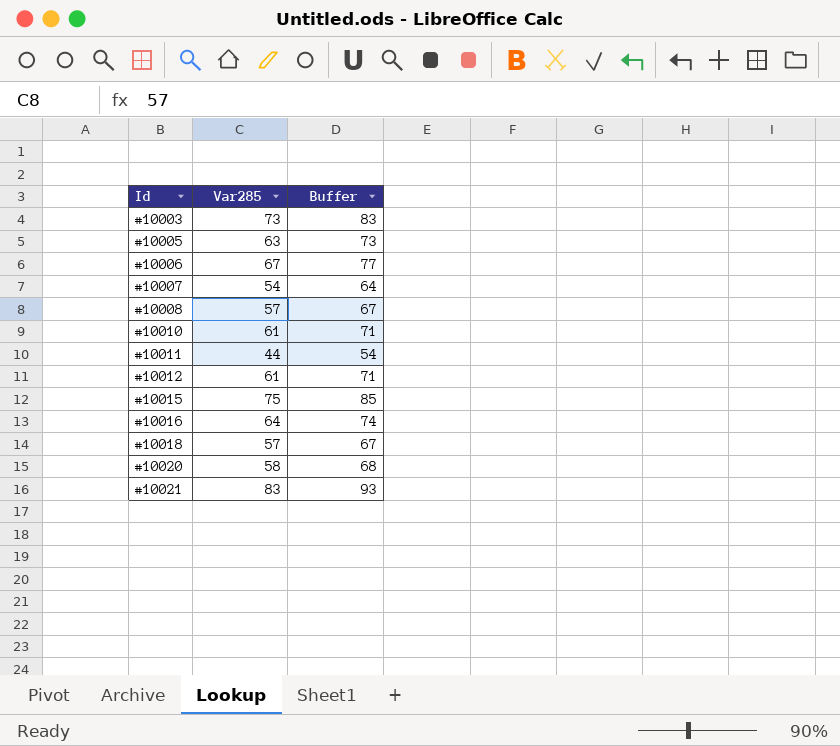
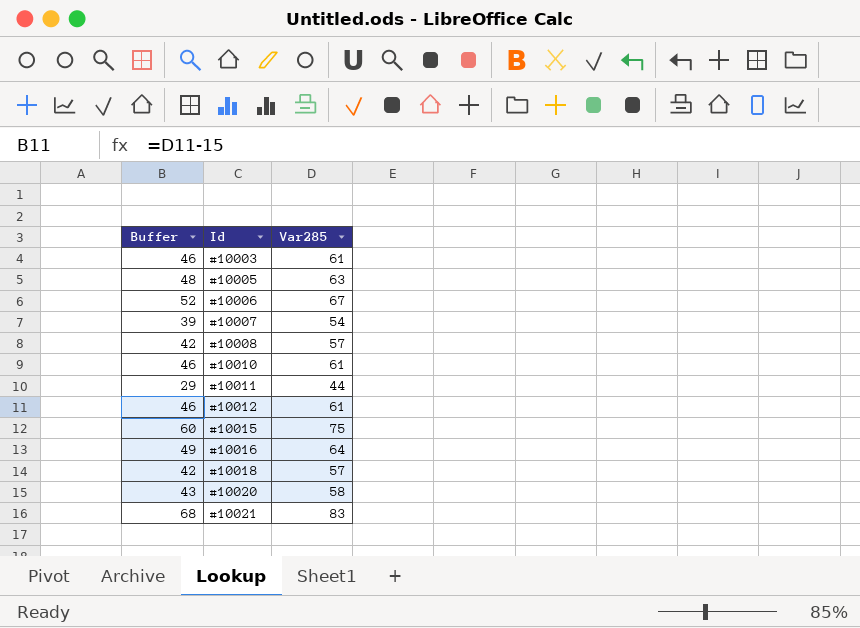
column Buffer | formula: [Var285] + 10 -> [Var285] - 15
column Buffer | position: 3 -> 1
#10003 | Var285: 73 -> 61

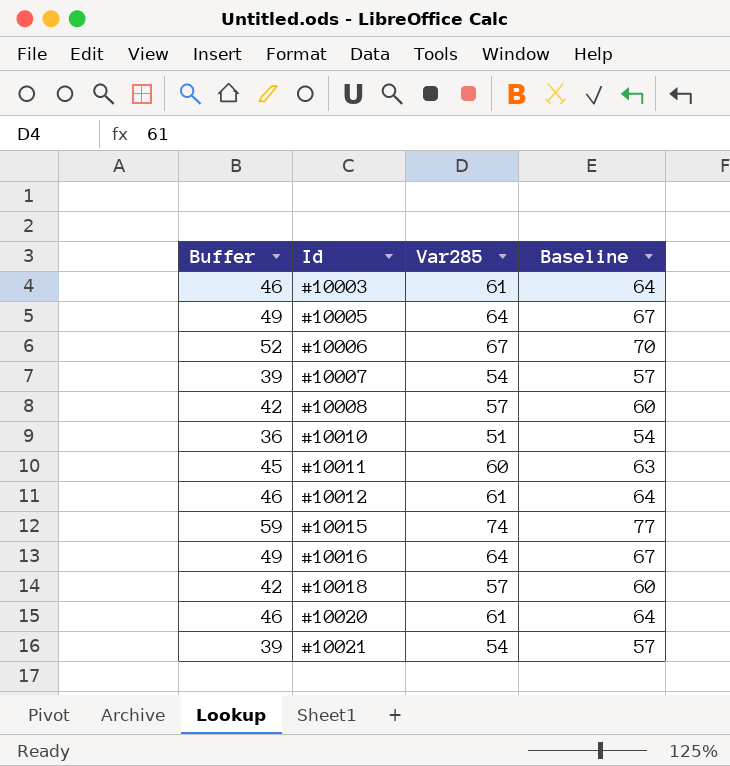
column Baseline | formula: none -> [Var285] + 3
#10005 | Buffer: 48 -> 49
#10005 | Var285: 63 -> 64
#10010 | Buffer: 46 -> 36
#10010 | Var285: 61 -> 51
#10011 | Buffer: 29 -> 45
#10011 | Var285: 44 -> 60
#10015 | Buffer: 60 -> 59
#10015 | Var285: 75 -> 74
#10020 | Buffer: 43 -> 46
#10020 | Var285: 58 -> 61
#10021 | Buffer: 68 -> 39
#10021 | Var285: 83 -> 54

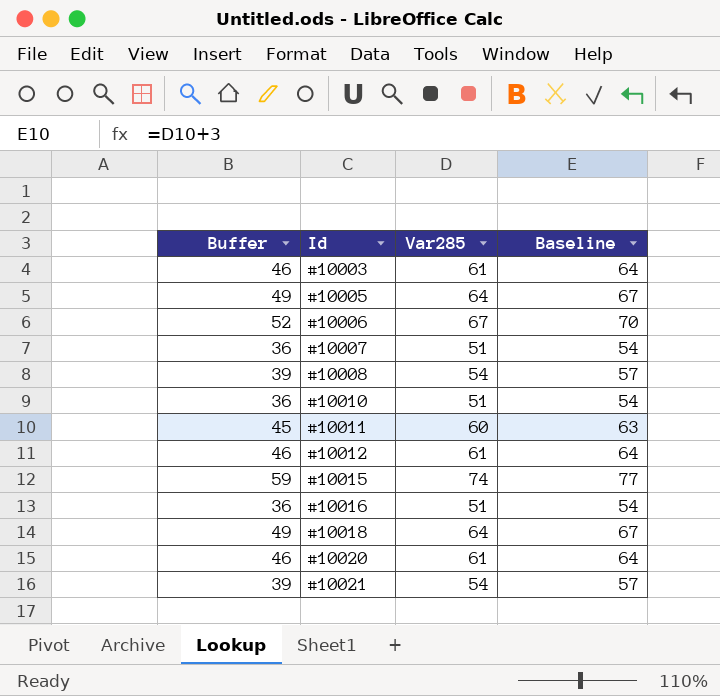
#10007 | Buffer: 39 -> 36
#10007 | Var285: 54 -> 51
#10007 | Baseline: 57 -> 54
#10008 | Buffer: 42 -> 39
#10008 | Var285: 57 -> 54
#10008 | Baseline: 60 -> 57
#10016 | Buffer: 49 -> 36
#10016 | Var285: 64 -> 51
#10016 | Baseline: 67 -> 54
#10018 | Buffer: 42 -> 49
#10018 | Var285: 57 -> 64
#10018 | Baseline: 60 -> 67

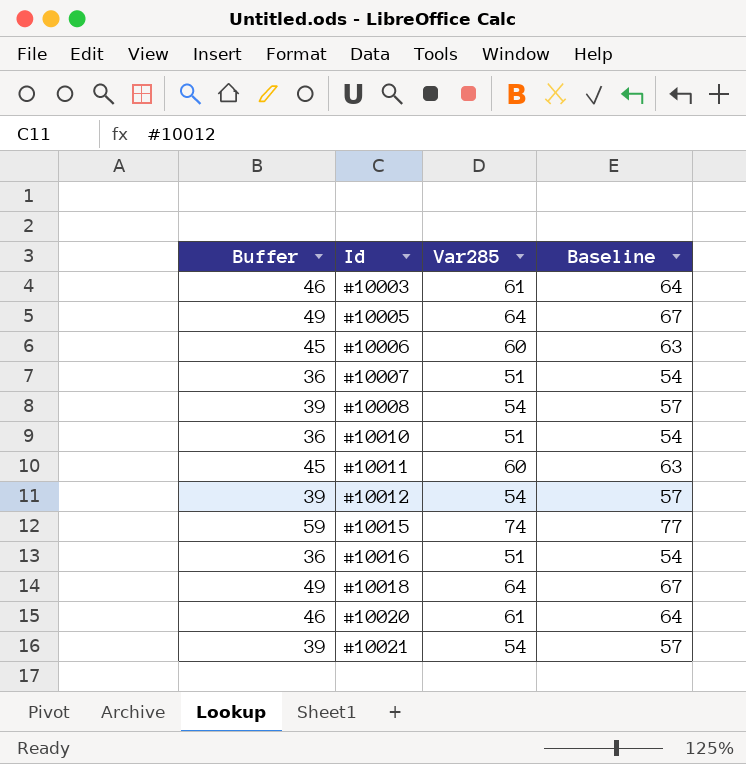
#10006 | Buffer: 52 -> 45
#10006 | Var285: 67 -> 60
#10006 | Baseline: 70 -> 63
#10012 | Buffer: 46 -> 39
#10012 | Var285: 61 -> 54
#10012 | Baseline: 64 -> 57

